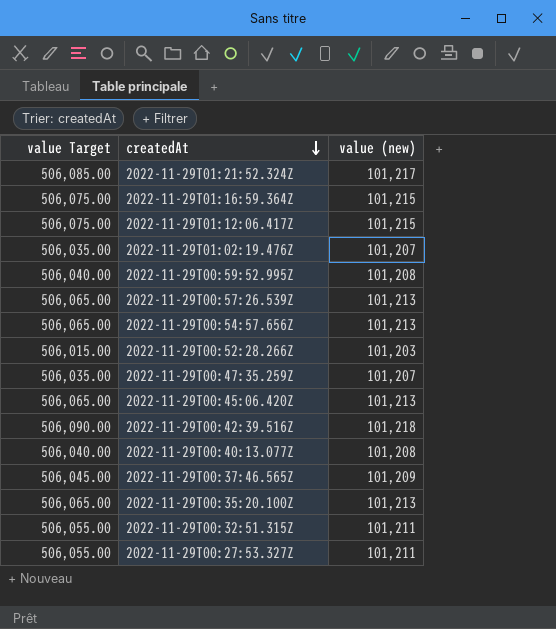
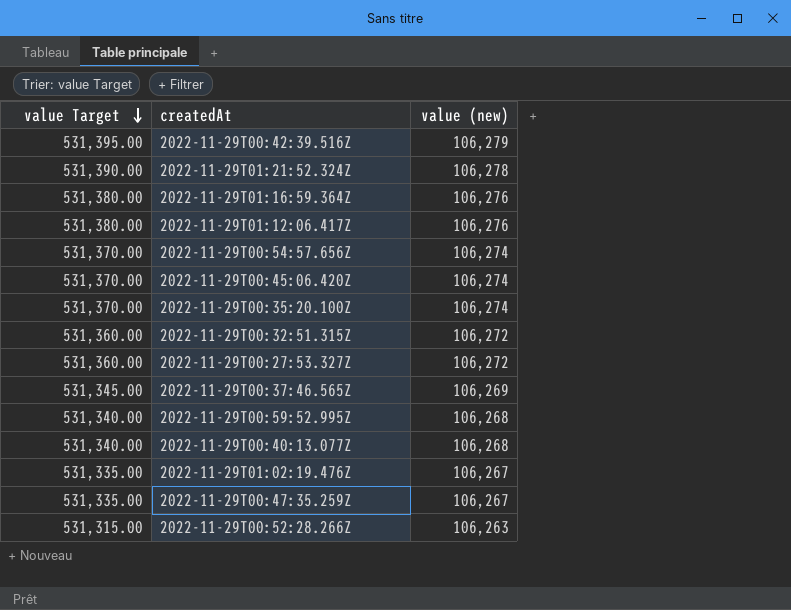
row order: createdAt descending -> value Target descending
row 2022-11-29T00:57:26.539Z: 506,065.00 | 101,213 -> none
2022-11-29T00:42:39.516Z | value Target: 506,090.00 -> 531,395.00
2022-11-29T00:42:39.516Z | value (new): 101,218 -> 106,279
2022-11-29T01:21:52.324Z | value Target: 506,085.00 -> 531,390.00
2022-11-29T01:21:52.324Z | value (new): 101,217 -> 106,278
2022-11-29T01:16:59.364Z | value Target: 506,075.00 -> 531,380.00
2022-11-29T01:16:59.364Z | value (new): 101,215 -> 106,276
2022-11-29T01:12:06.417Z | value Target: 506,075.00 -> 531,380.00
2022-11-29T01:12:06.417Z | value (new): 101,215 -> 106,276
2022-11-29T00:54:57.656Z | value Target: 506,065.00 -> 531,370.00
2022-11-29T00:54:57.656Z | value (new): 101,213 -> 106,274
2022-11-29T00:45:06.420Z | value Target: 506,065.00 -> 531,370.00
2022-11-29T00:45:06.420Z | value (new): 101,213 -> 106,274
2022-11-29T00:35:20.100Z | value Target: 506,065.00 -> 531,370.00
2022-11-29T00:35:20.100Z | value (new): 101,213 -> 106,274
2022-11-29T00:32:51.315Z | value Target: 506,055.00 -> 531,360.00
2022-11-29T00:32:51.315Z | value (new): 101,211 -> 106,272
2022-11-29T00:27:53.327Z | value Target: 506,055.00 -> 531,360.00
2022-11-29T00:27:53.327Z | value (new): 101,211 -> 106,272
2022-11-29T00:37:46.565Z | value Target: 506,045.00 -> 531,345.00
2022-11-29T00:37:46.565Z | value (new): 101,209 -> 106,269
2022-11-29T00:59:52.995Z | value Target: 506,040.00 -> 531,340.00
2022-11-29T00:59:52.995Z | value (new): 101,208 -> 106,268
2022-11-29T00:40:13.077Z | value Target: 506,040.00 -> 531,340.00
2022-11-29T00:40:13.077Z | value (new): 101,208 -> 106,268
2022-11-29T01:02:19.476Z | value Target: 506,035.00 -> 531,335.00
2022-11-29T01:02:19.476Z | value (new): 101,207 -> 106,267
2022-11-29T00:47:35.259Z | value Target: 506,035.00 -> 531,335.00
2022-11-29T00:47:35.259Z | value (new): 101,207 -> 106,267
2022-11-29T00:52:28.266Z | value Target: 506,015.00 -> 531,315.00
2022-11-29T00:52:28.266Z | value (new): 101,203 -> 106,263

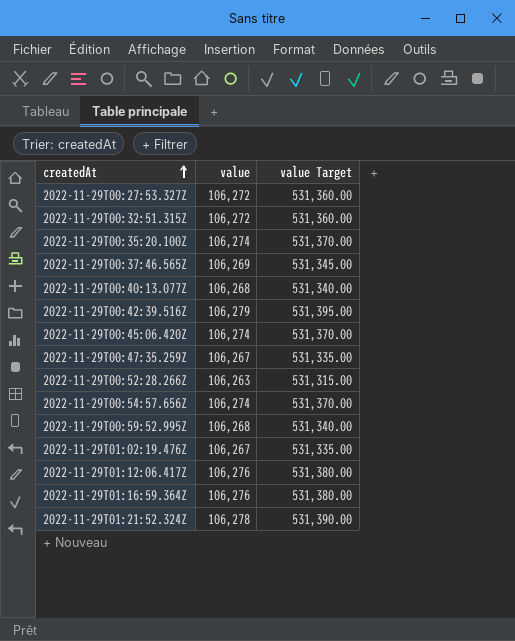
row order: value Target descending -> createdAt ascending
column name: value (new) -> value
column value Target | position: 1 -> 3

